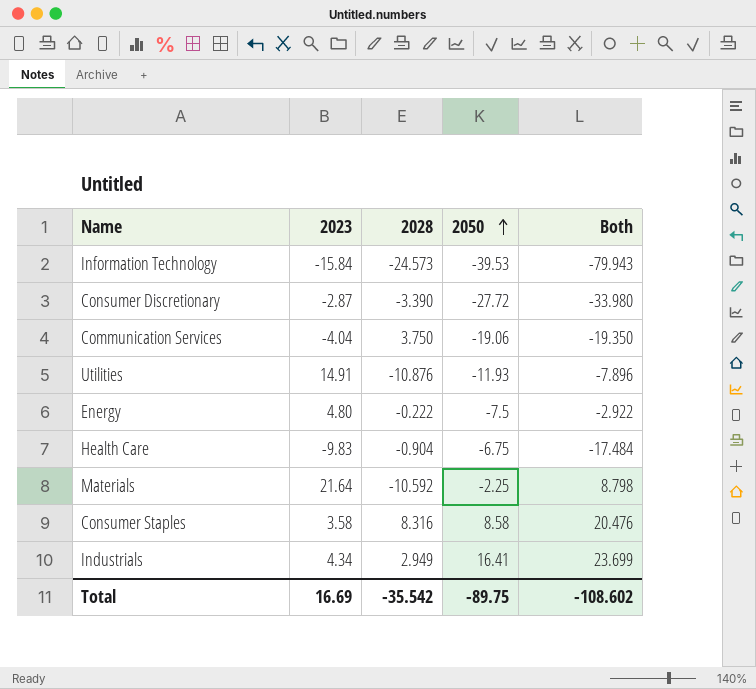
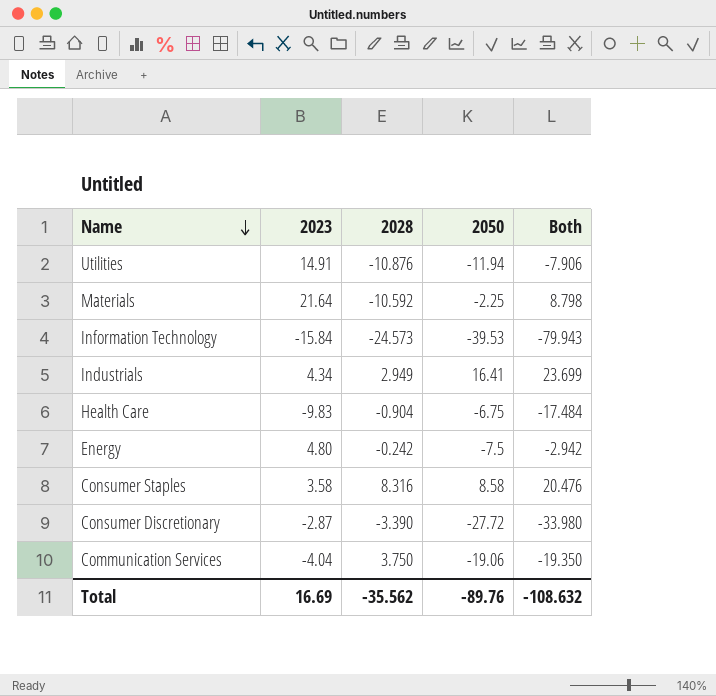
row order: 2050 ascending -> Name descending
Utilities | 2050: -11.93 -> -11.94
Utilities | Both: -7.896 -> -7.906
Energy | 2028: -0.222 -> -0.242
Energy | Both: -2.922 -> -2.942
Total | 2028: -35.542 -> -35.562
Total | 2050: -89.75 -> -89.76
Total | Both: -108.602 -> -108.632

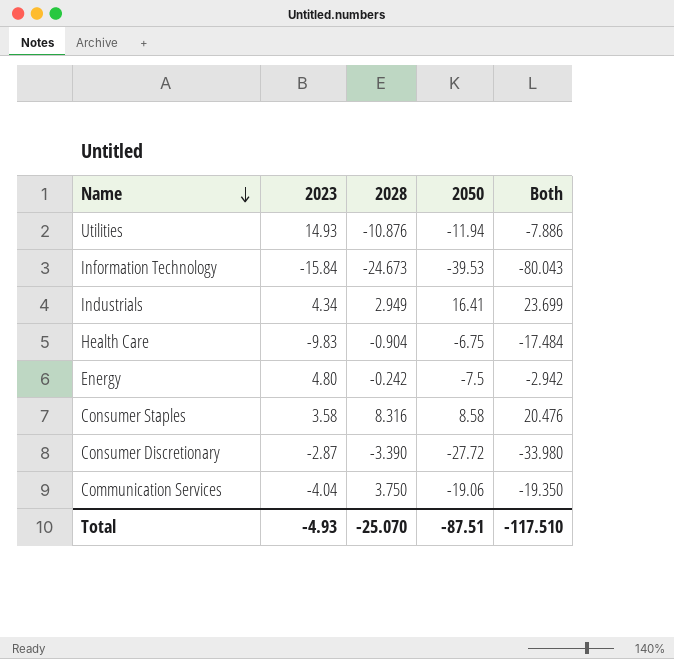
row Materials: 21.64 | -10.592 | -2.25 | 8.798 -> none
Utilities | 2023: 14.91 -> 14.93
Utilities | Both: -7.906 -> -7.886
Information Technology | 2028: -24.573 -> -24.673
Information Technology | Both: -79.943 -> -80.043
Total | 2023: 16.69 -> -4.93
Total | 2028: -35.562 -> -25.070
Total | 2050: -89.76 -> -87.51
Total | Both: -108.632 -> -117.510

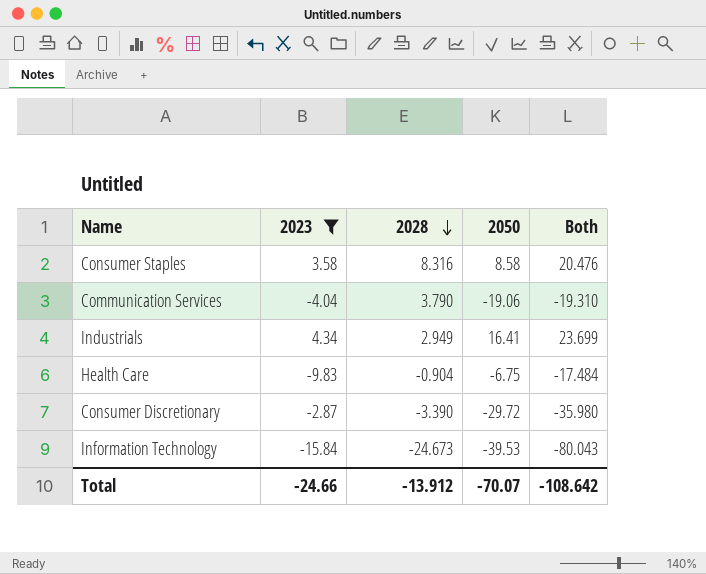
filter: none -> 2023 <= 4.34
row order: Name descending -> 2028 descending
Communication Services | 2028: 3.750 -> 3.790
Communication Services | Both: -19.350 -> -19.310
Consumer Discretionary | 2050: -27.72 -> -29.72
Consumer Discretionary | Both: -33.980 -> -35.980
Total | 2023: -4.93 -> -24.66
Total | 2028: -25.070 -> -13.912
Total | 2050: -87.51 -> -70.07
Total | Both: -117.510 -> -108.642

